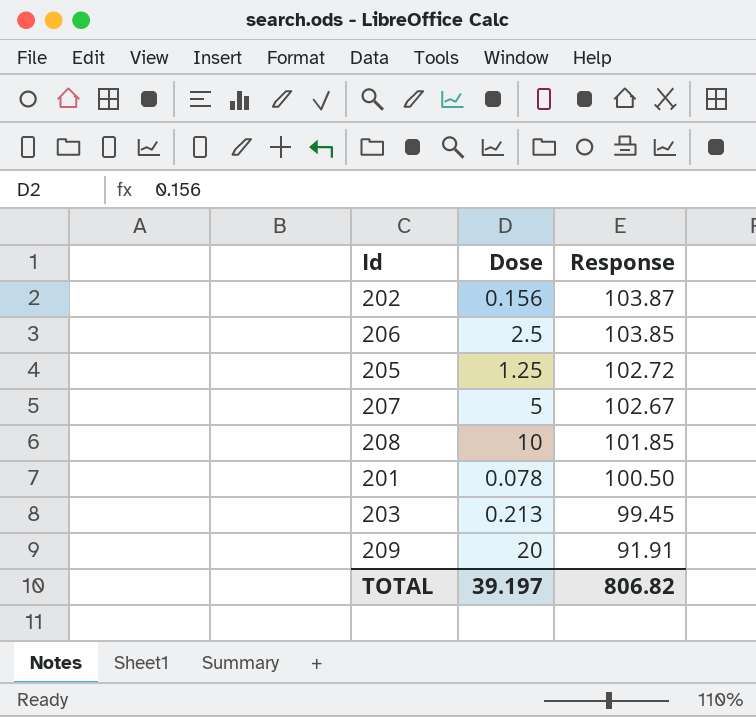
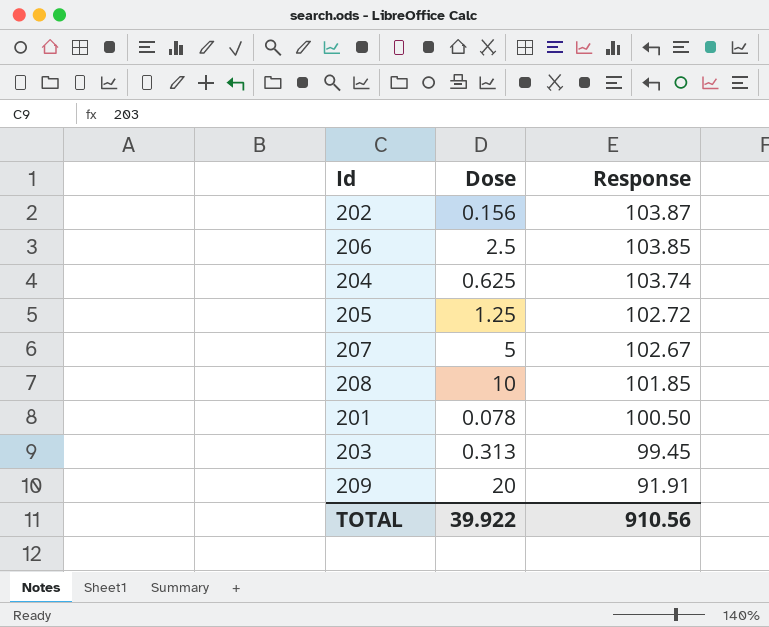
row 204: none -> 0.625 | 103.74
203 | Dose: 0.213 -> 0.313
TOTAL | Dose: 39.197 -> 39.922
TOTAL | Response: 806.82 -> 910.56

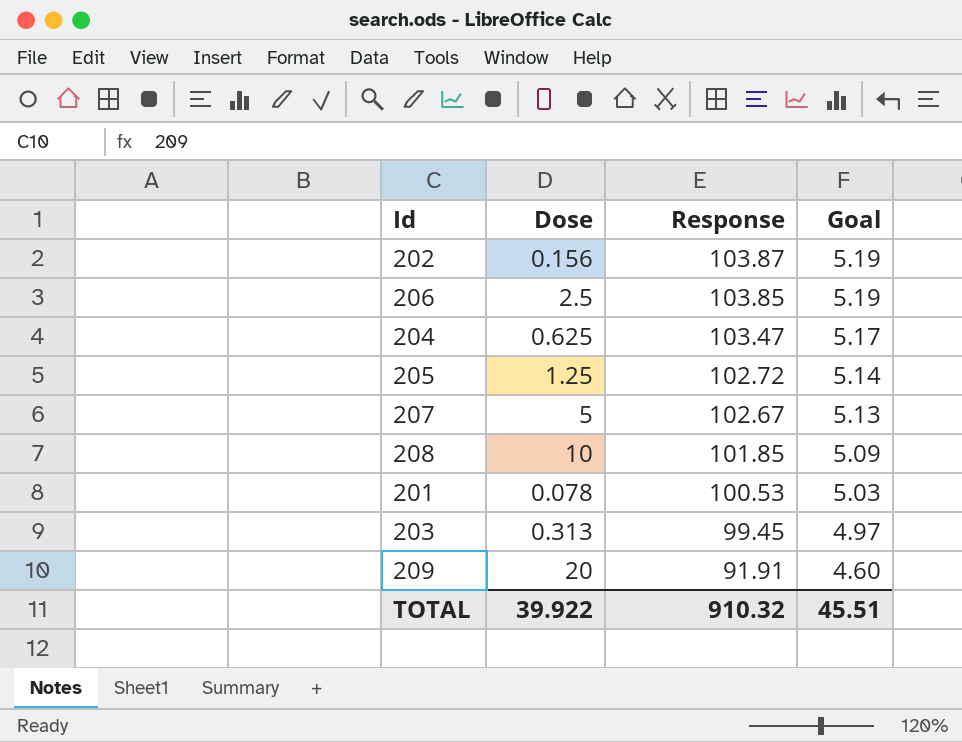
column Goal | formula: none -> [Response] * 0.05
204 | Response: 103.74 -> 103.47
201 | Response: 100.50 -> 100.53
TOTAL | Response: 910.56 -> 910.32

